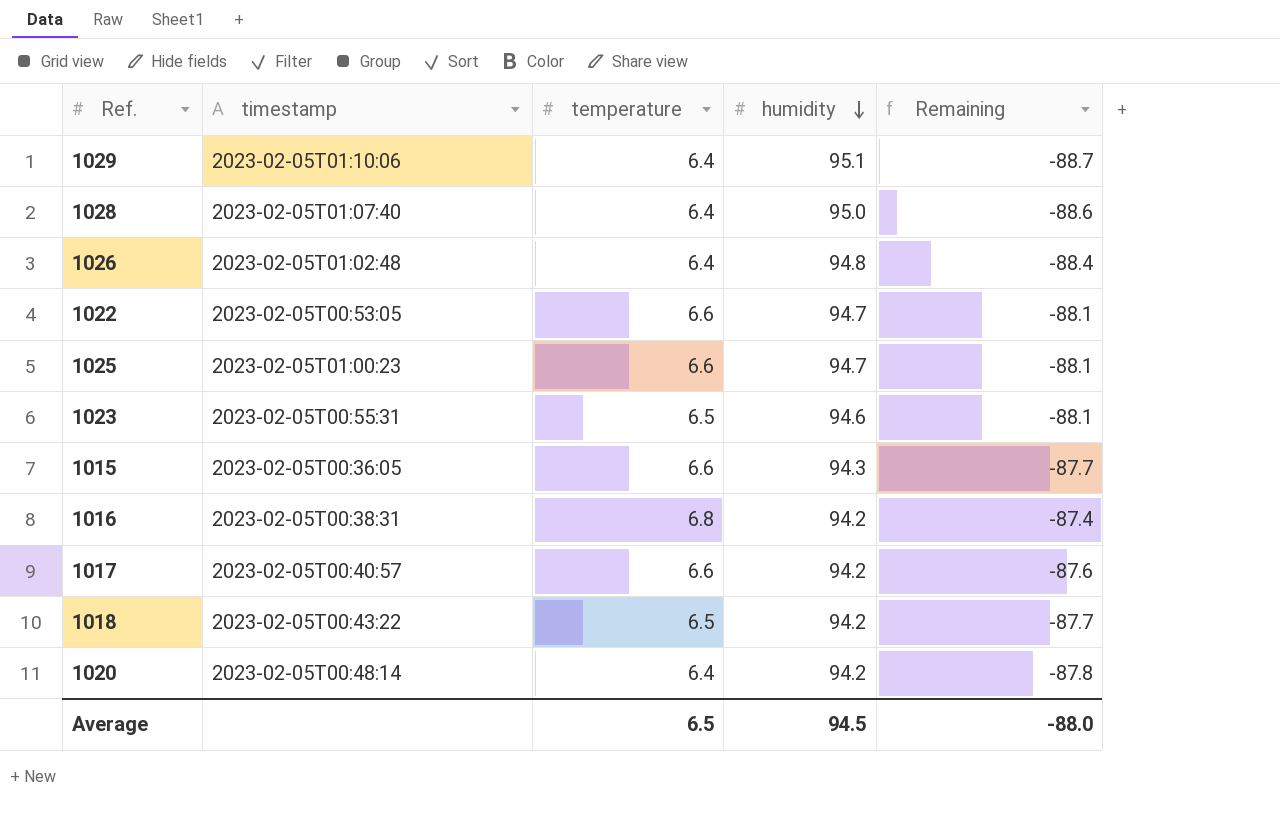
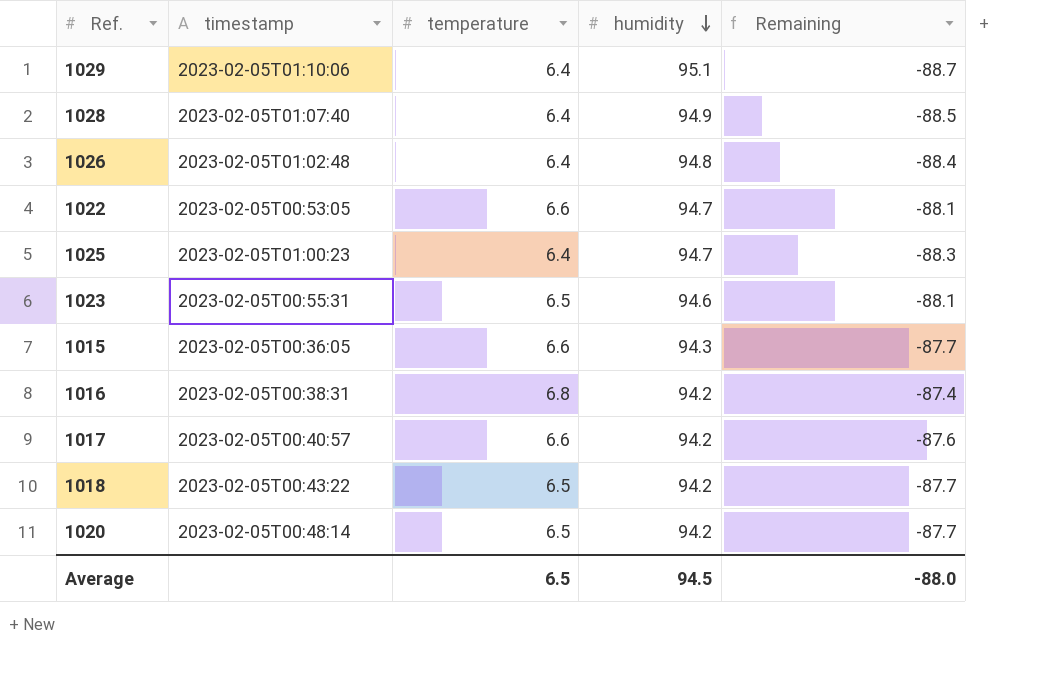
1028 | humidity: 95.0 -> 94.9
1028 | Remaining: -88.6 -> -88.5
1025 | temperature: 6.6 -> 6.4
1025 | Remaining: -88.1 -> -88.3
1020 | temperature: 6.4 -> 6.5
1020 | Remaining: -87.8 -> -87.7

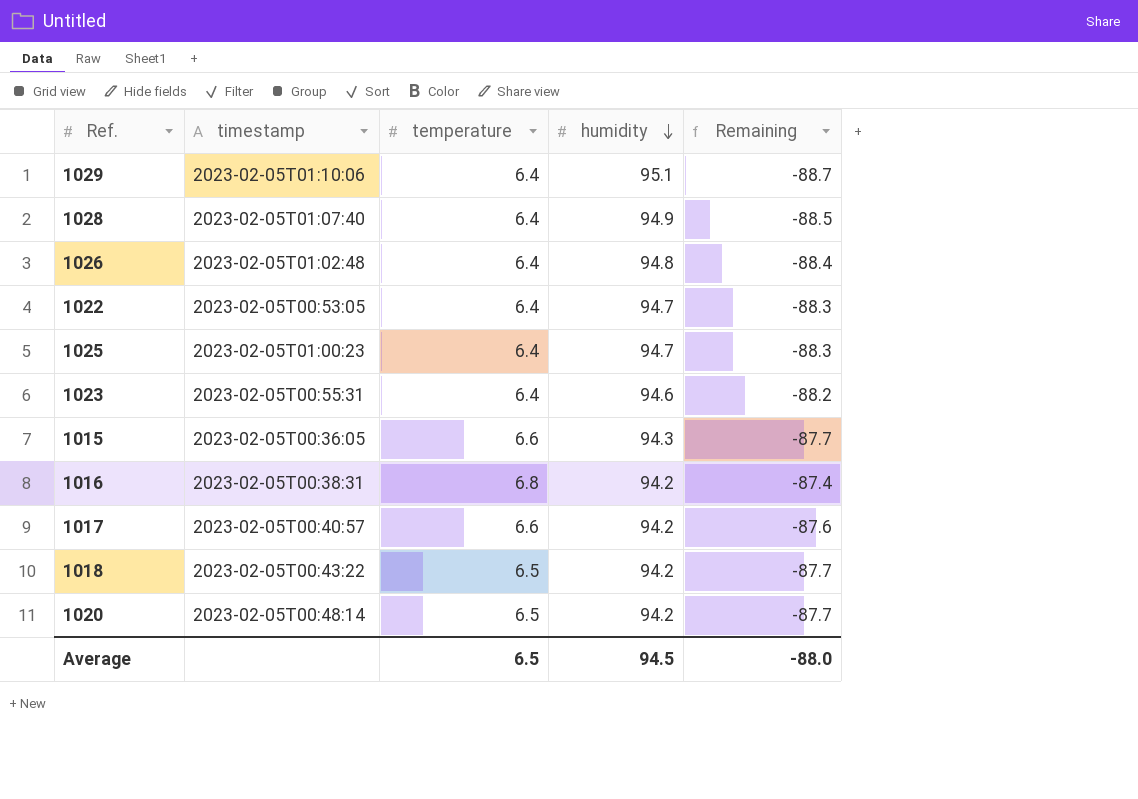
1022 | temperature: 6.6 -> 6.4
1022 | Remaining: -88.1 -> -88.3
1023 | temperature: 6.5 -> 6.4
1023 | Remaining: -88.1 -> -88.2

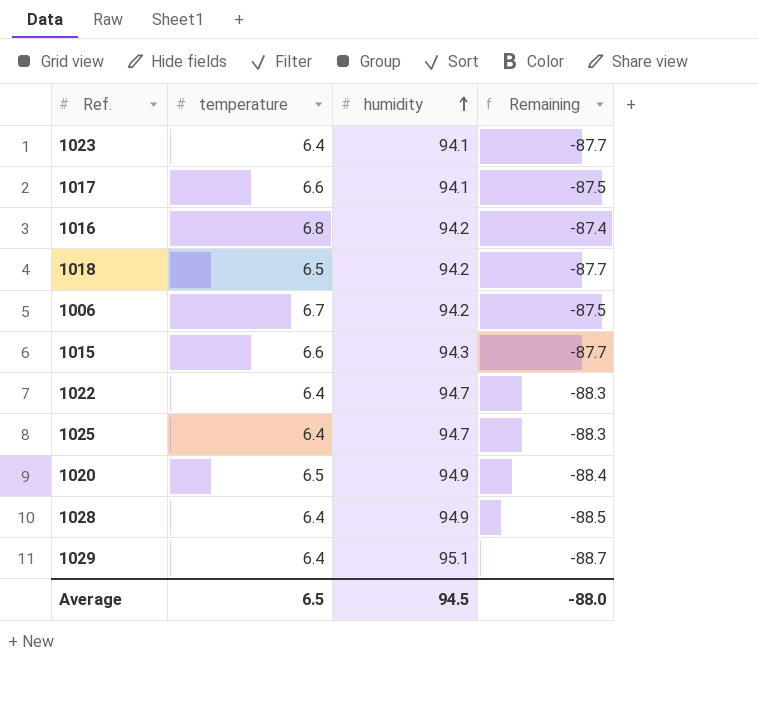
row order: humidity descending -> humidity ascending
column timestamp | position: 2 -> none
row 1026: 2023-02-05T01:02:48 | 6.4 | 94.8 | -88.4 -> none
1023 | humidity: 94.6 -> 94.1
1023 | Remaining: -88.2 -> -87.7
1017 | humidity: 94.2 -> 94.1
1017 | Remaining: -87.6 -> -87.5
row 1006: none -> 6.7 | 94.2 | -87.5
1020 | humidity: 94.2 -> 94.9
1020 | Remaining: -87.7 -> -88.4

